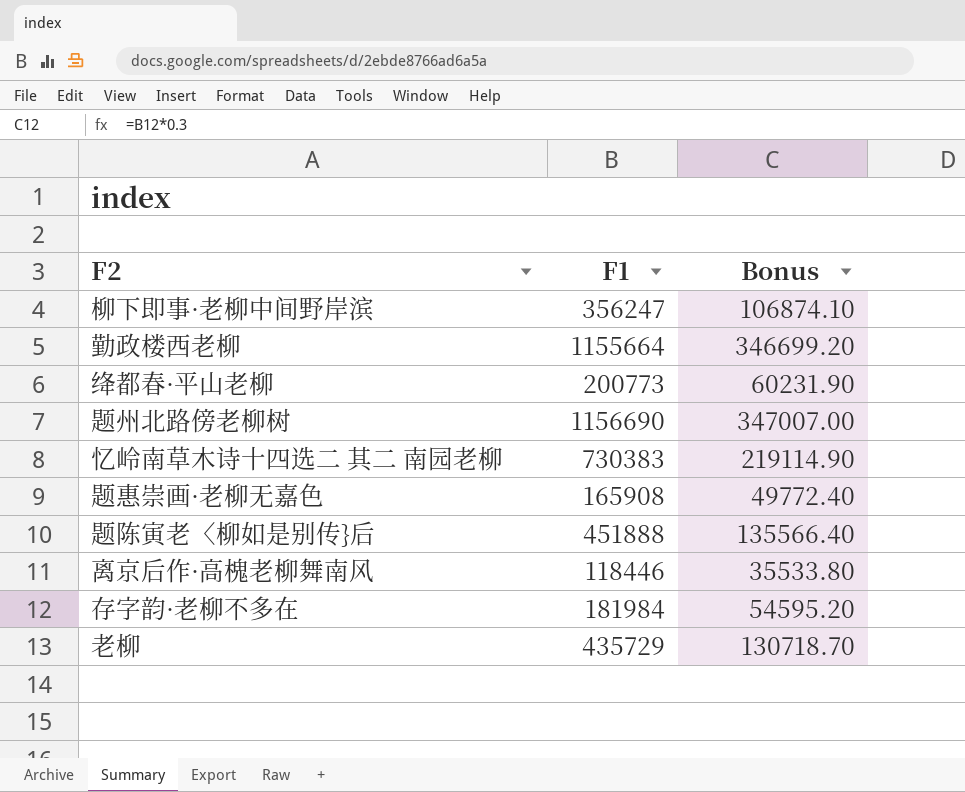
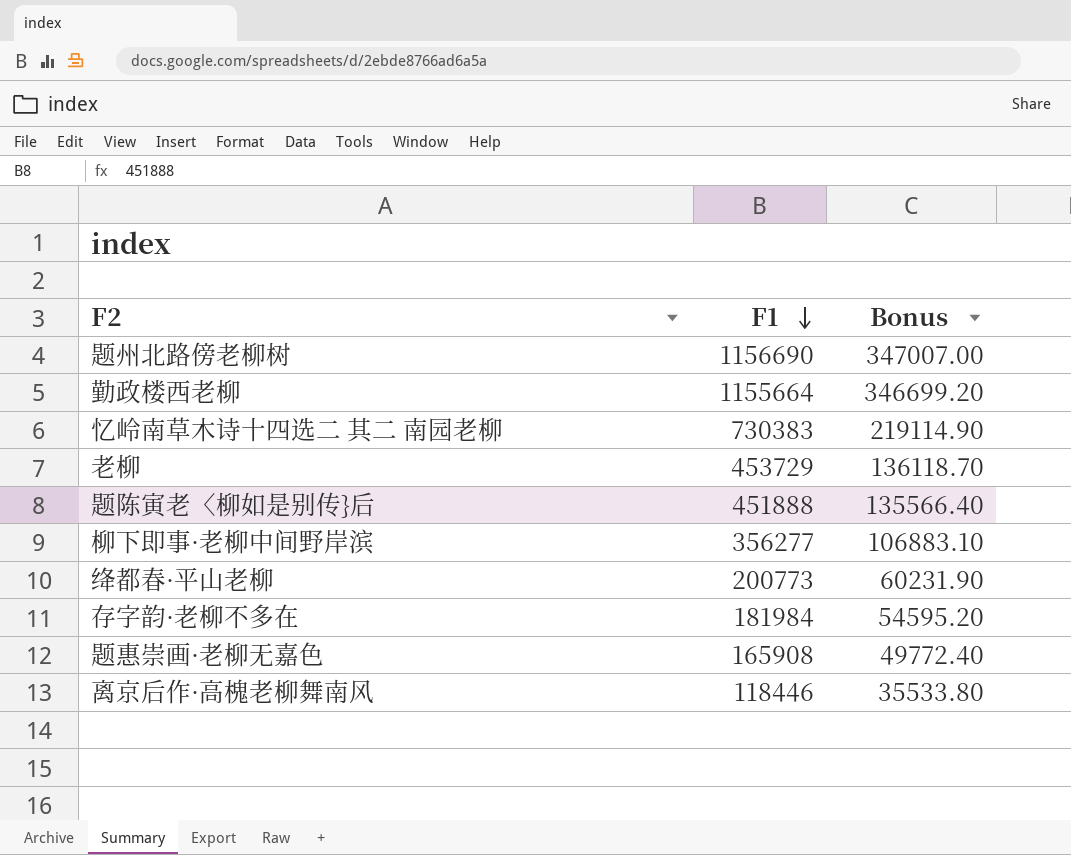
row order: none -> F1 descending
老柳 | F1: 435729 -> 453729
老柳 | Bonus: 130718.70 -> 136118.70
柳下即事·老柳中间野岸滨 | F1: 356247 -> 356277
柳下即事·老柳中间野岸滨 | Bonus: 106874.10 -> 106883.10

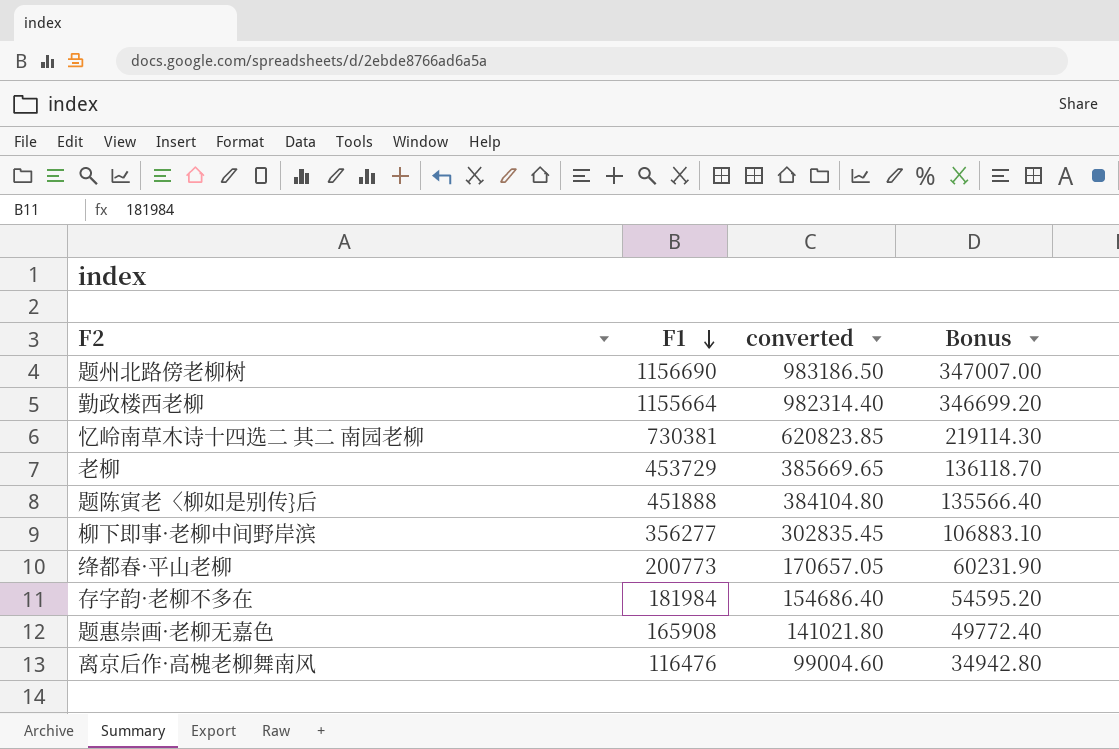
column converted | formula: none -> [F1] * 0.85
忆岭南草木诗十四选二 其二 南园老柳 | F1: 730383 -> 730381
忆岭南草木诗十四选二 其二 南园老柳 | Bonus: 219114.90 -> 219114.30
离京后作·高槐老柳舞南风 | F1: 118446 -> 116476
离京后作·高槐老柳舞南风 | Bonus: 35533.80 -> 34942.80

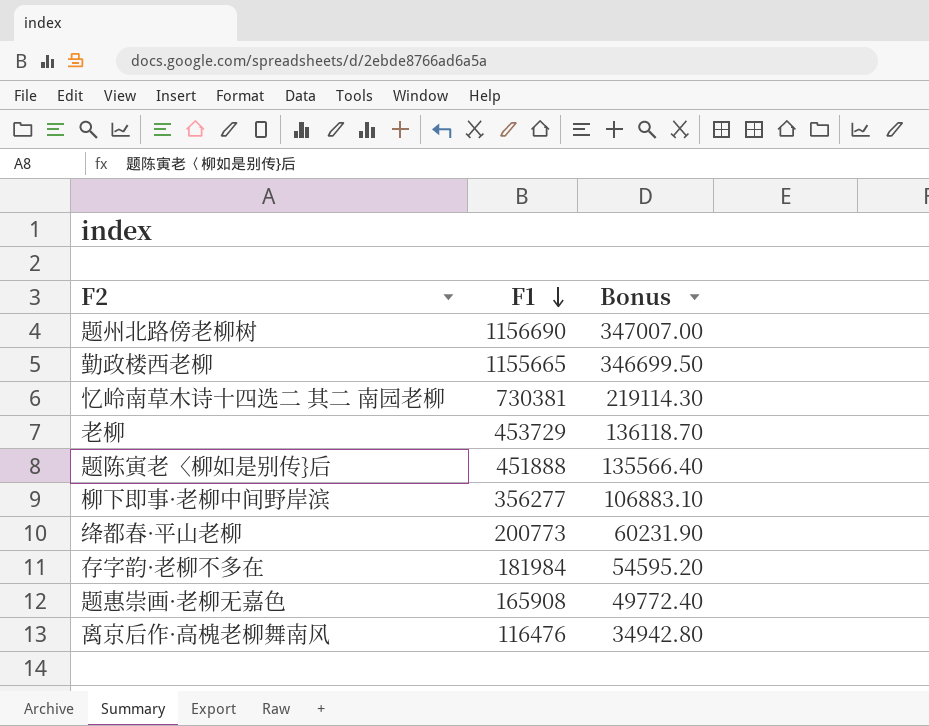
column converted | formula: [F1] * 0.85 -> none
勤政楼西老柳 | F1: 1155664 -> 1155665
勤政楼西老柳 | Bonus: 346699.20 -> 346699.50

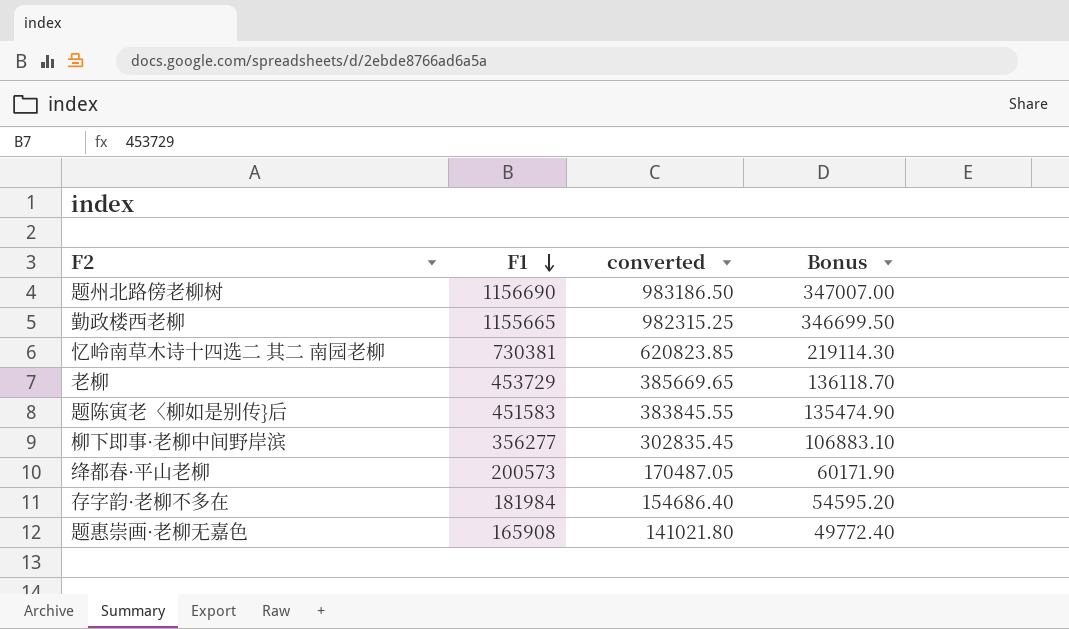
column converted | formula: none -> [F1] * 0.85
row 离京后作·高槐老柳舞南风: 116476 | 34942.80 -> none
题陈寅老〈柳如是别传}后 | F1: 451888 -> 451583
题陈寅老〈柳如是别传}后 | Bonus: 135566.40 -> 135474.90
绛都春·平山老柳 | F1: 200773 -> 200573
绛都春·平山老柳 | Bonus: 60231.90 -> 60171.90

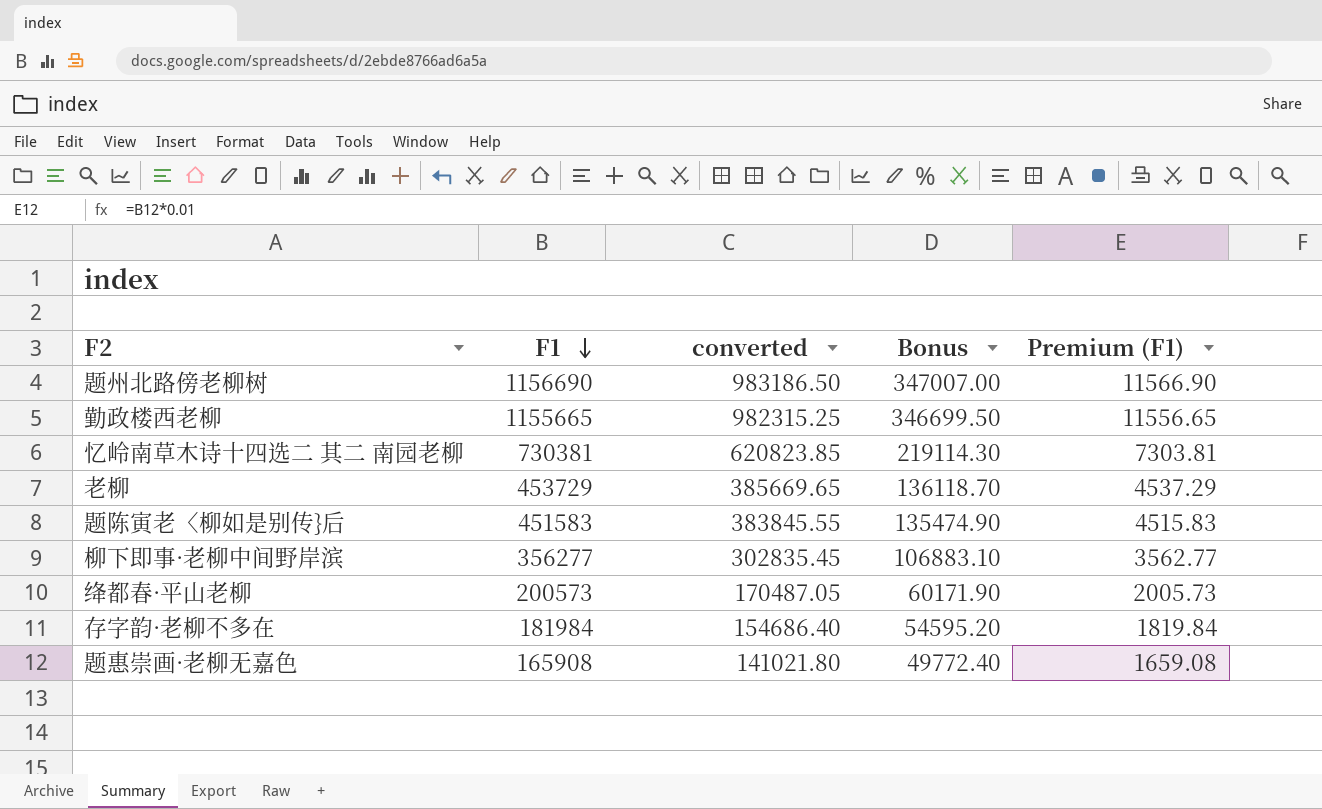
column Premium (F1) | formula: none -> [F1] * 0.01

